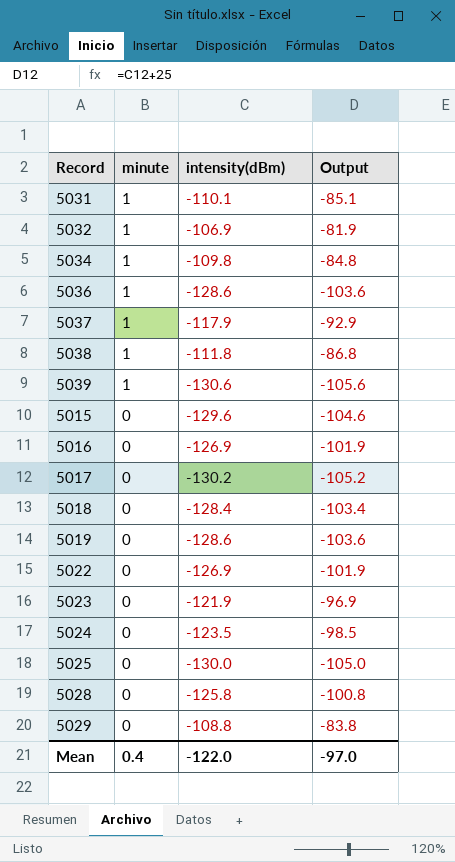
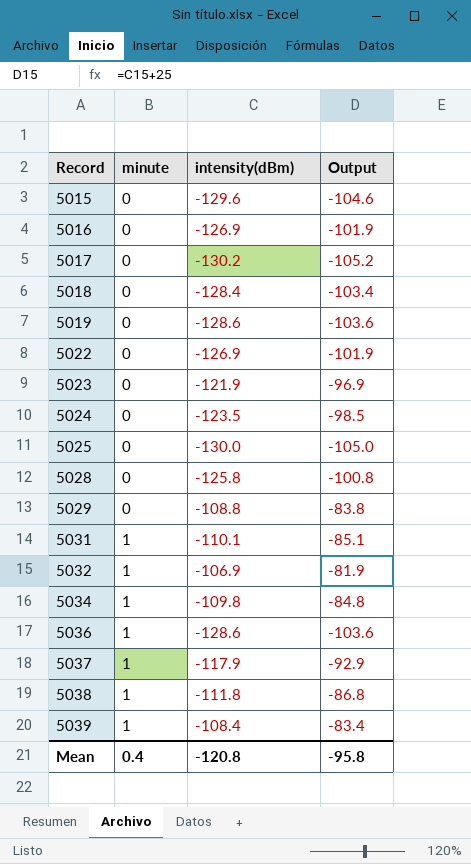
row order: minute descending -> Record ascending
5039 | intensity(dBm): -130.6 -> -108.4
5039 | Output: -105.6 -> -83.4
Mean | intensity(dBm): -122.0 -> -120.8
Mean | Output: -97.0 -> -95.8

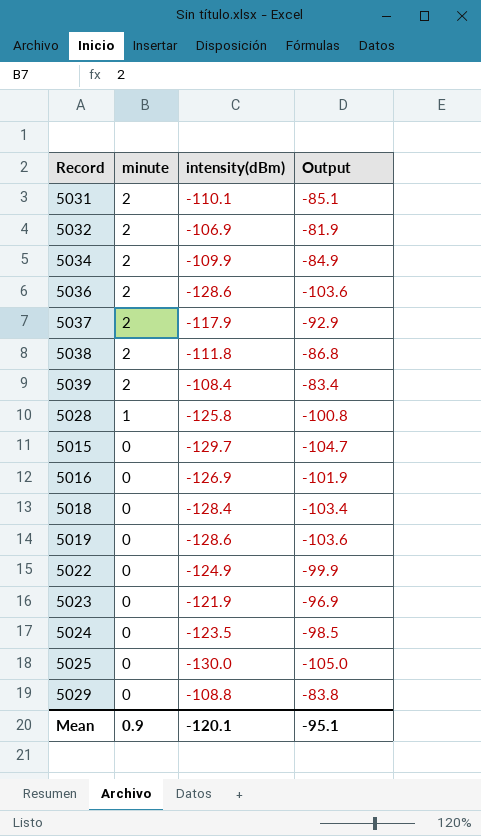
row order: Record ascending -> minute descending
row 5017: 0 | -130.2 | -105.2 -> none
5031 | minute: 1 -> 2
5032 | minute: 1 -> 2
5034 | minute: 1 -> 2
5034 | intensity(dBm): -109.8 -> -109.9
5034 | Output: -84.8 -> -84.9
5036 | minute: 1 -> 2
5037 | minute: 1 -> 2
5038 | minute: 1 -> 2
5039 | minute: 1 -> 2
5028 | minute: 0 -> 1
5015 | intensity(dBm): -129.6 -> -129.7
5015 | Output: -104.6 -> -104.7
5022 | intensity(dBm): -126.9 -> -124.9
5022 | Output: -101.9 -> -99.9
Mean | minute: 0.4 -> 0.9
Mean | intensity(dBm): -120.8 -> -120.1
Mean | Output: -95.8 -> -95.1

